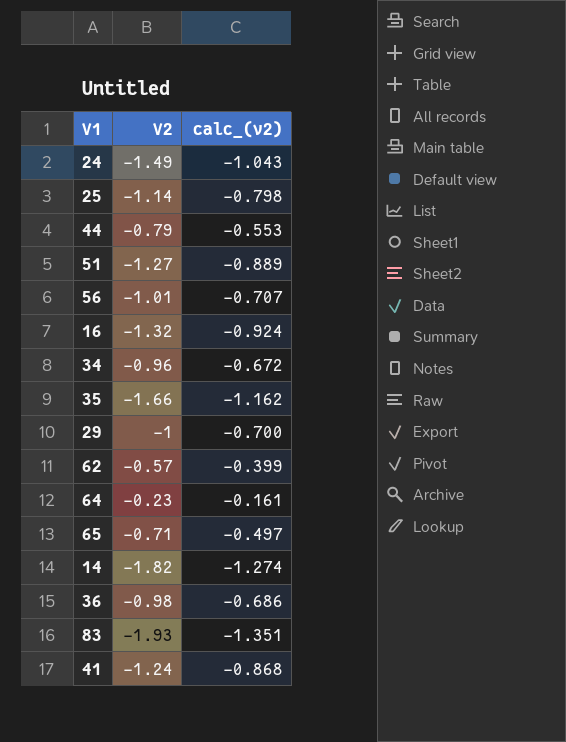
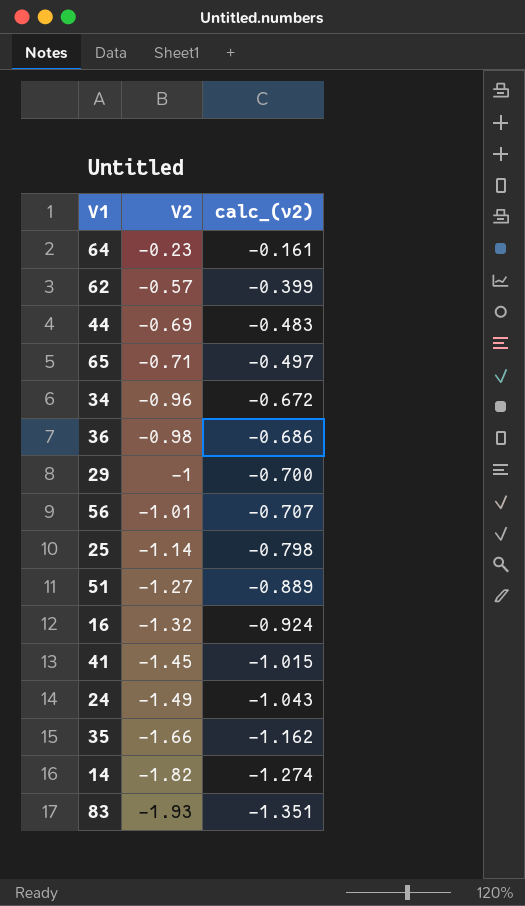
row order: none -> V2 descending
44 | V2: -0.79 -> -0.69
44 | calc_(v2): -0.553 -> -0.483
41 | V2: -1.24 -> -1.45
41 | calc_(v2): -0.868 -> -1.015

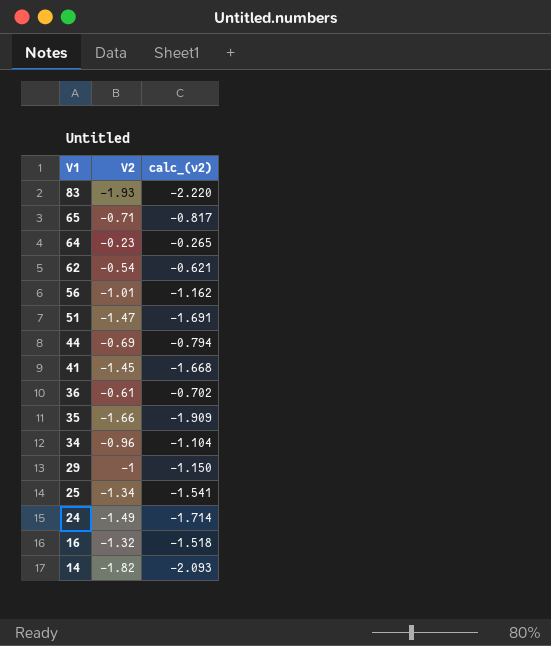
row order: V2 descending -> V1 descending
column calc_(v2) | formula: [V2] * 0.7 -> [V2] * 1.15
62 | V2: -0.57 -> -0.54
51 | V2: -1.27 -> -1.47
36 | V2: -0.98 -> -0.61
25 | V2: -1.14 -> -1.34

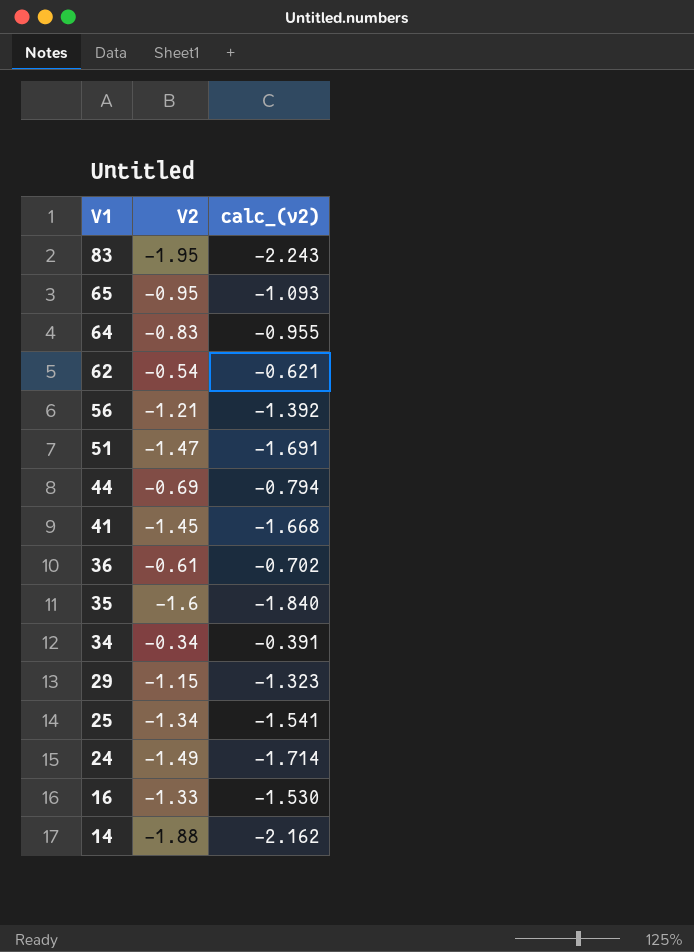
83 | V2: -1.93 -> -1.95
83 | calc_(v2): -2.220 -> -2.243
65 | V2: -0.71 -> -0.95
65 | calc_(v2): -0.817 -> -1.093
64 | V2: -0.23 -> -0.83
64 | calc_(v2): -0.265 -> -0.955
56 | V2: -1.01 -> -1.21
56 | calc_(v2): -1.162 -> -1.392
35 | V2: -1.66 -> -1.6
35 | calc_(v2): -1.909 -> -1.840
34 | V2: -0.96 -> -0.34
34 | calc_(v2): -1.104 -> -0.391
29 | V2: -1 -> -1.15
29 | calc_(v2): -1.150 -> -1.323
16 | V2: -1.32 -> -1.33
16 | calc_(v2): -1.518 -> -1.530
14 | V2: -1.82 -> -1.88
14 | calc_(v2): -2.093 -> -2.162

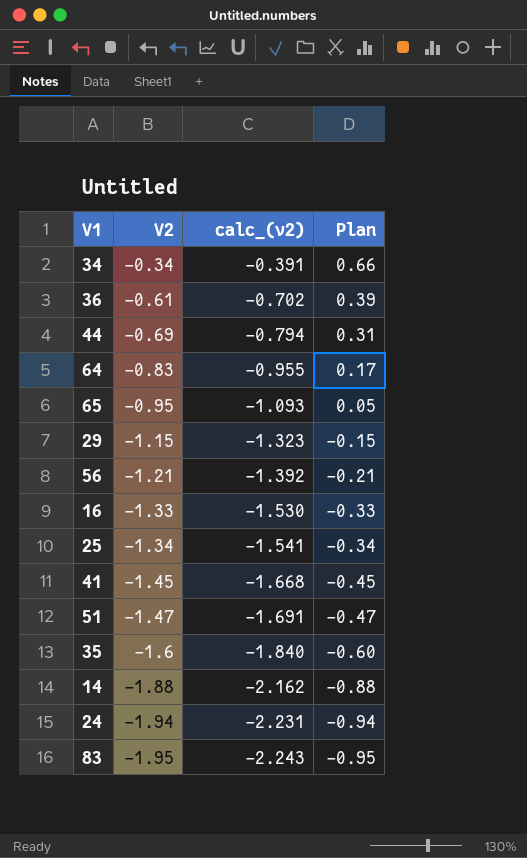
row order: V1 descending -> V2 descending
column Plan | formula: none -> [V2] + 1
row 62: -0.54 | -0.621 -> none
24 | V2: -1.49 -> -1.94
24 | calc_(v2): -1.714 -> -2.231

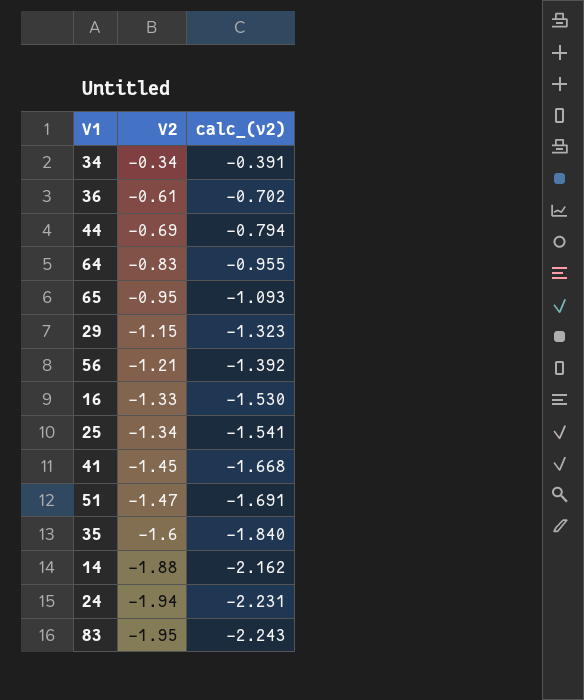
column Plan | formula: [V2] + 1 -> none

